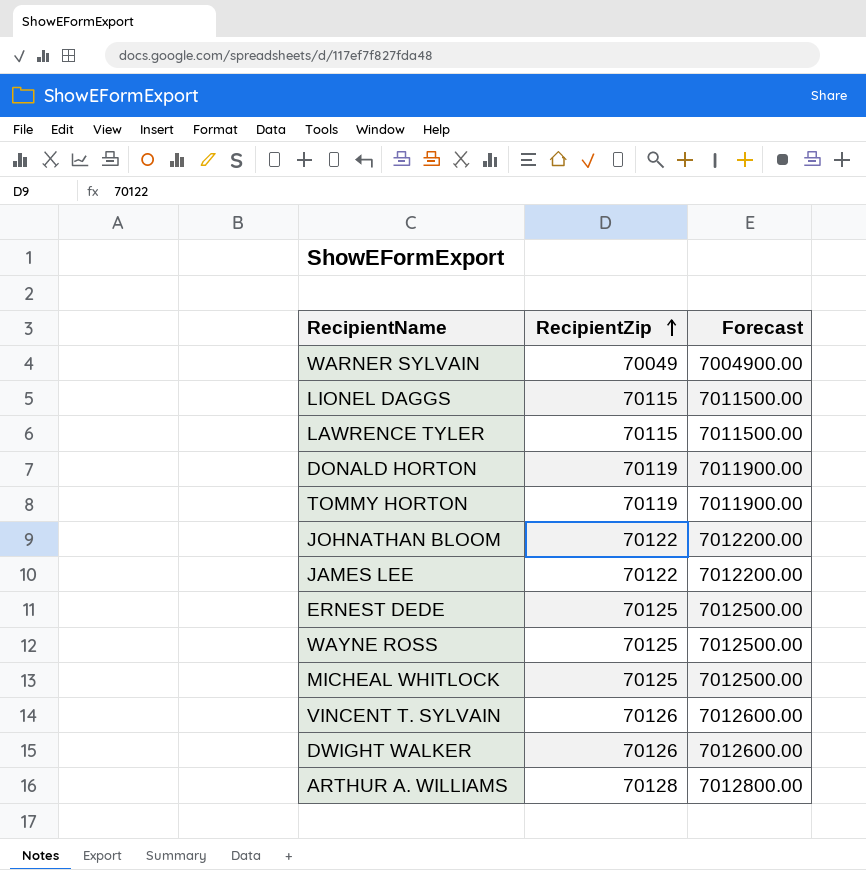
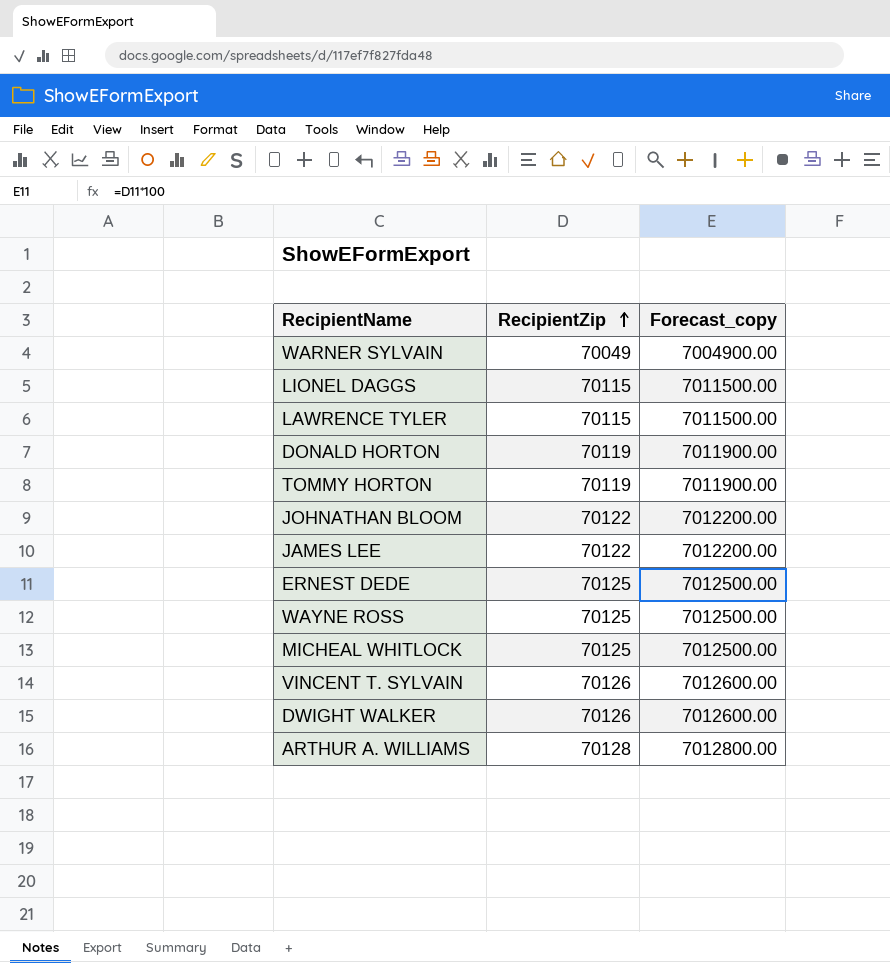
column name: Forecast -> Forecast_copy

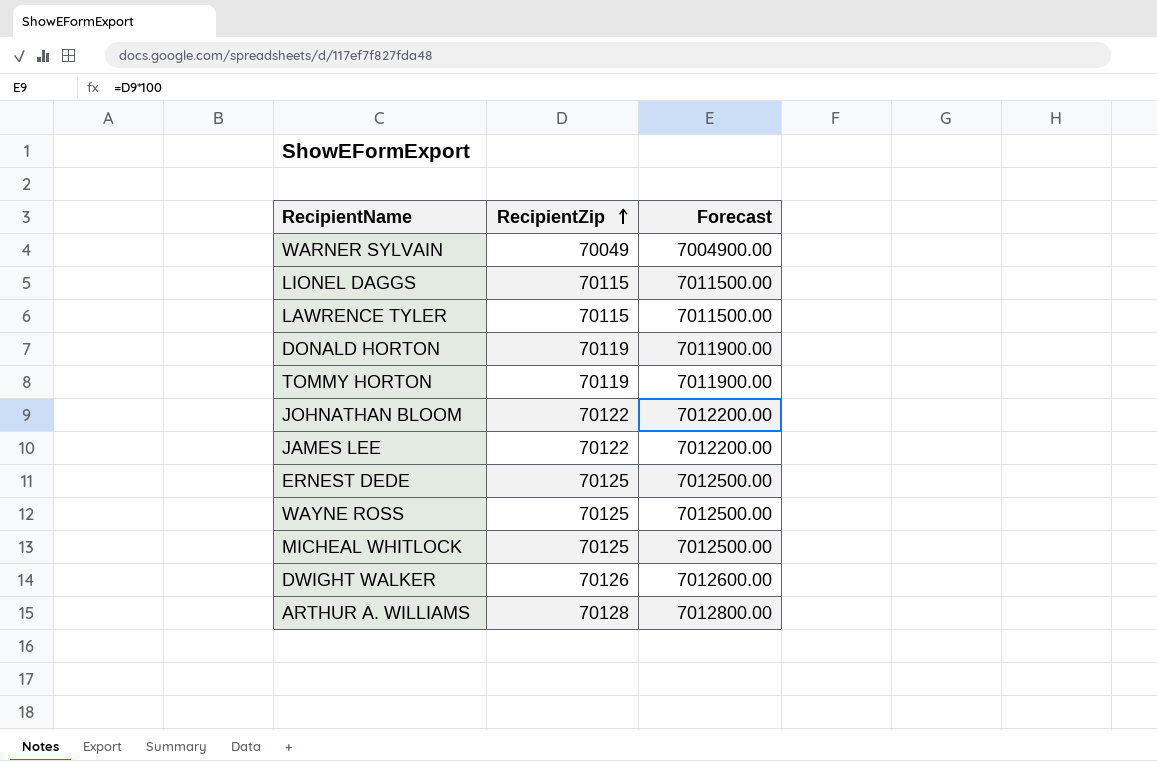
column name: Forecast_copy -> Forecast
row VINCENT T. SYLVAIN: 70126 | 7012600.00 -> none

